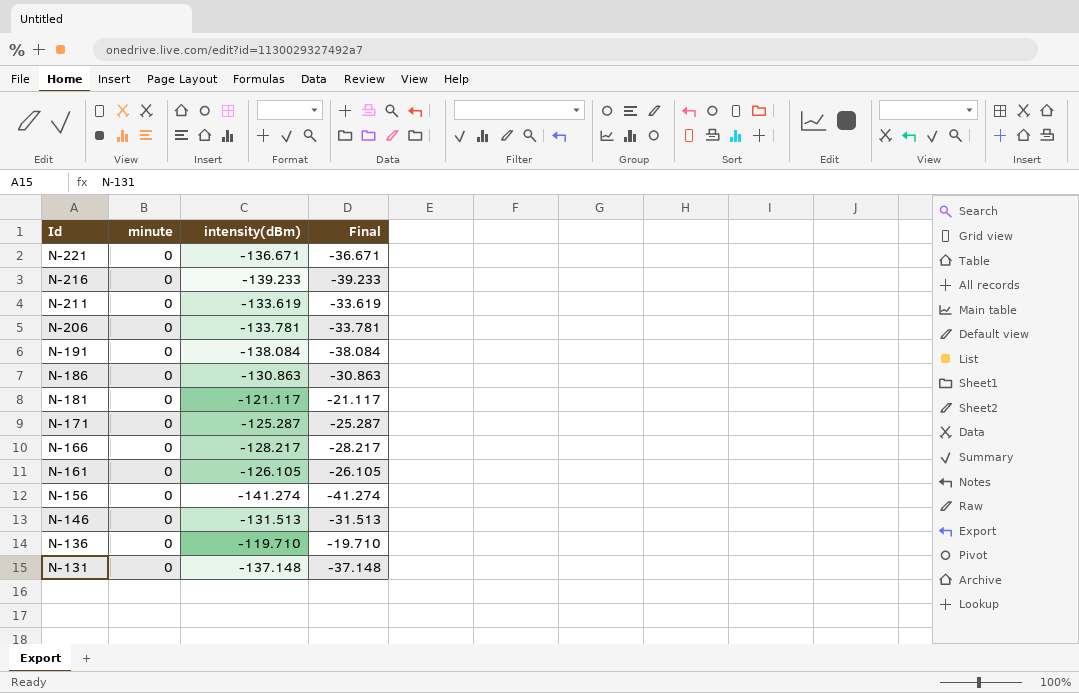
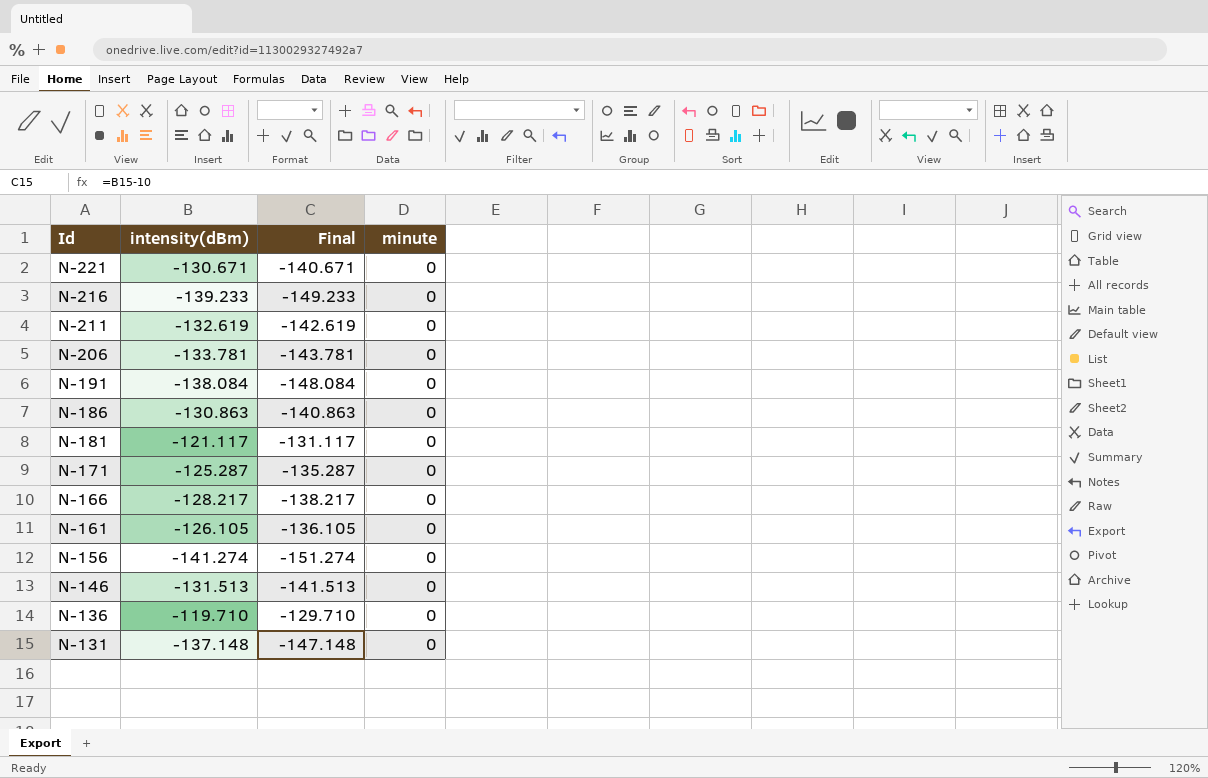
column Final | formula: [intensity(dBm)] + 100 -> [intensity(dBm)] - 10
column minute | position: 2 -> 4
N-221 | intensity(dBm): -136.671 -> -130.671
N-211 | intensity(dBm): -133.619 -> -132.619

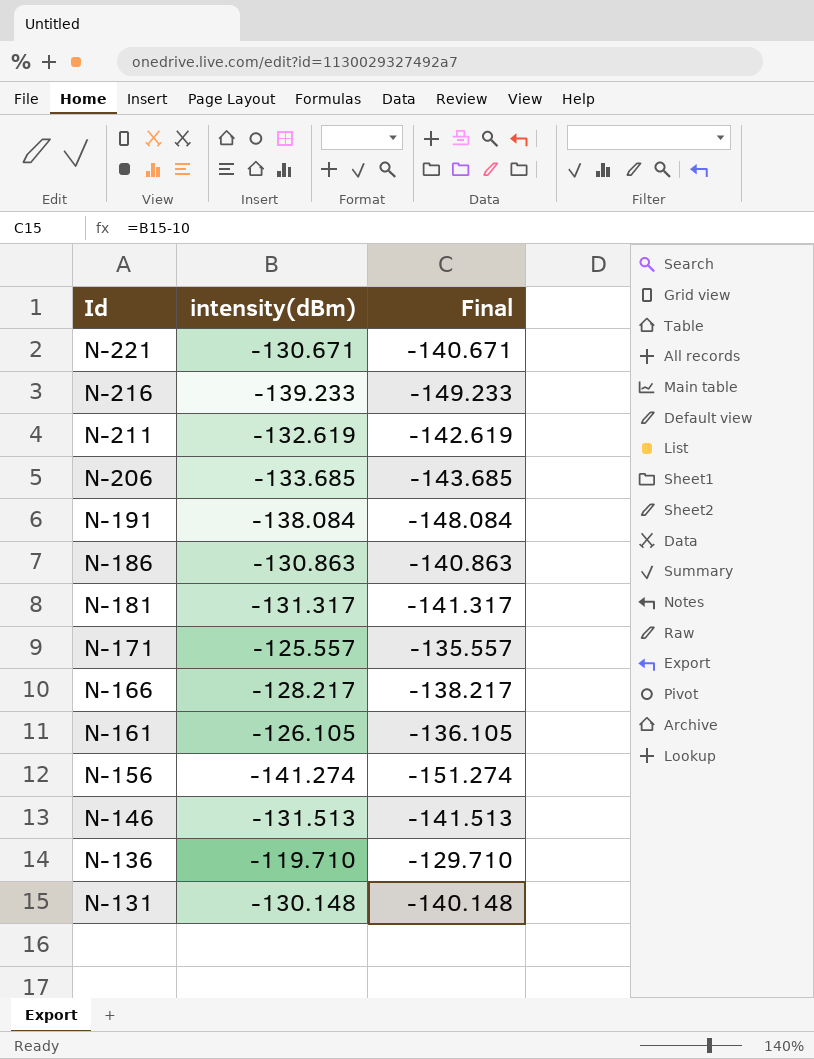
column minute | position: 4 -> none
N-206 | intensity(dBm): -133.781 -> -133.685
N-206 | Final: -143.781 -> -143.685
N-181 | intensity(dBm): -121.117 -> -131.317
N-181 | Final: -131.117 -> -141.317
N-171 | intensity(dBm): -125.287 -> -125.557
N-171 | Final: -135.287 -> -135.557
N-131 | intensity(dBm): -137.148 -> -130.148
N-131 | Final: -147.148 -> -140.148

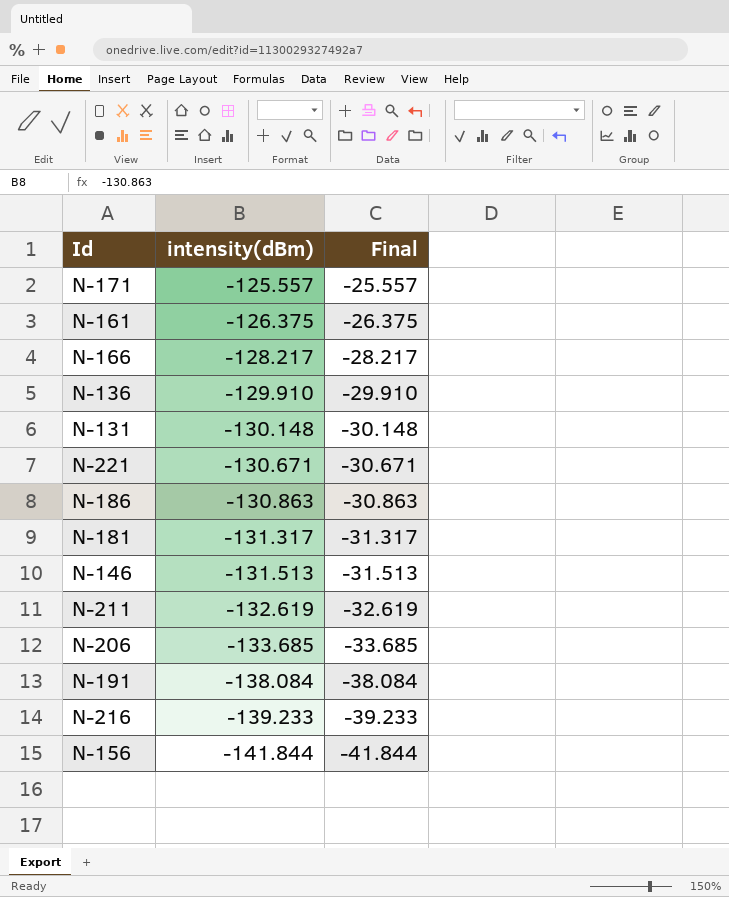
row order: Id descending -> intensity(dBm) descending
column Final | formula: [intensity(dBm)] - 10 -> [intensity(dBm)] + 100
N-161 | intensity(dBm): -126.105 -> -126.375
N-136 | intensity(dBm): -119.710 -> -129.910
N-156 | intensity(dBm): -141.274 -> -141.844

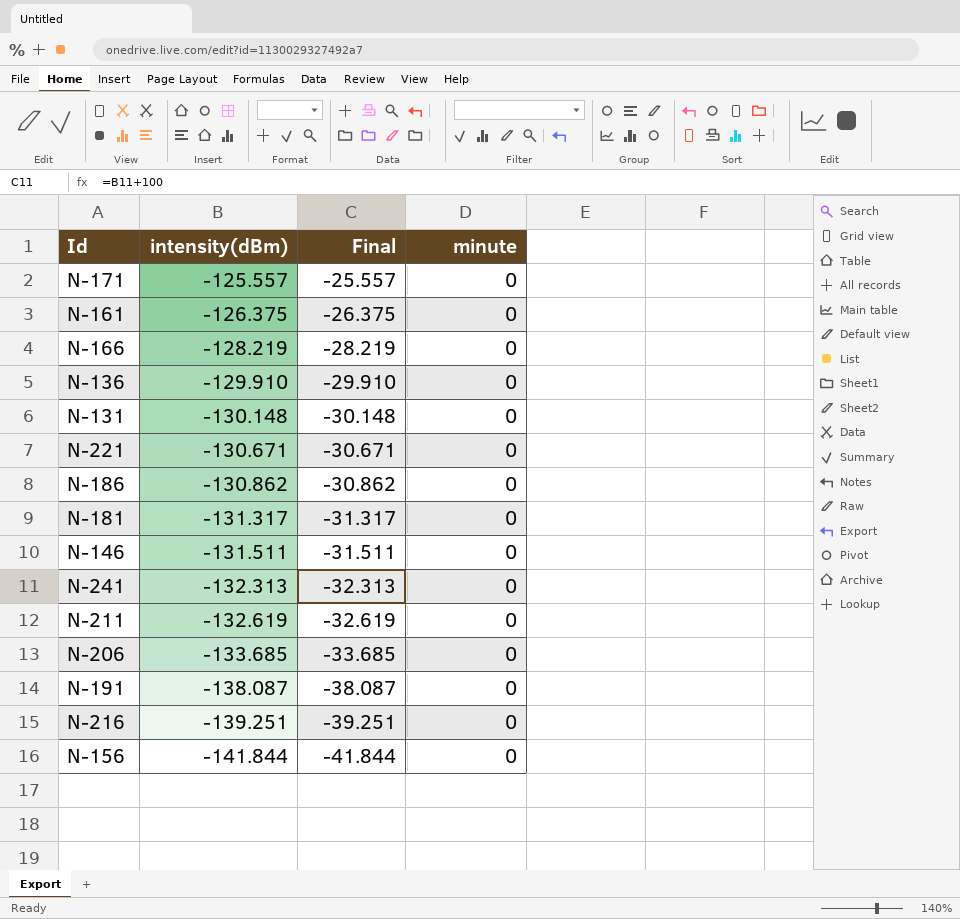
column minute | position: none -> 4
N-166 | intensity(dBm): -128.217 -> -128.219
N-166 | Final: -28.217 -> -28.219
N-186 | intensity(dBm): -130.863 -> -130.862
N-186 | Final: -30.863 -> -30.862
N-146 | intensity(dBm): -131.513 -> -131.511
N-146 | Final: -31.513 -> -31.511
row N-241: none -> -132.313 | -32.313 | 0
N-191 | intensity(dBm): -138.084 -> -138.087
N-191 | Final: -38.084 -> -38.087
N-216 | intensity(dBm): -139.233 -> -139.251
N-216 | Final: -39.233 -> -39.251

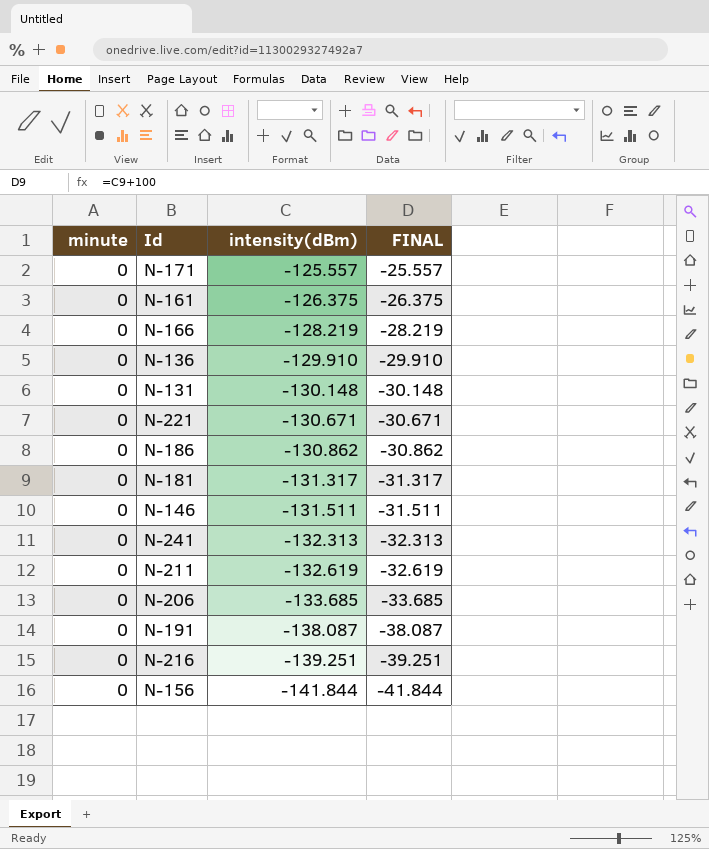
column minute | position: 4 -> 1
column name: Final -> FINAL

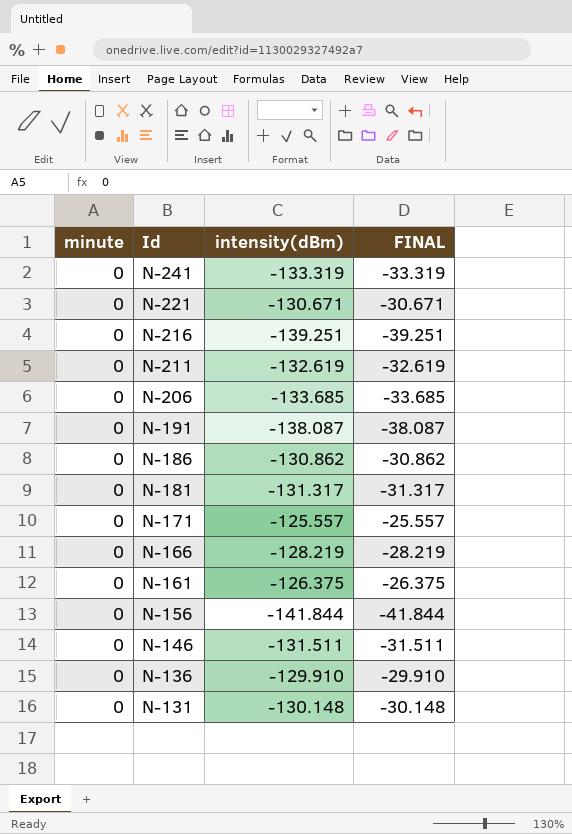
row order: intensity(dBm) descending -> Id descending
N-241 | intensity(dBm): -132.313 -> -133.319
N-241 | FINAL: -32.313 -> -33.319

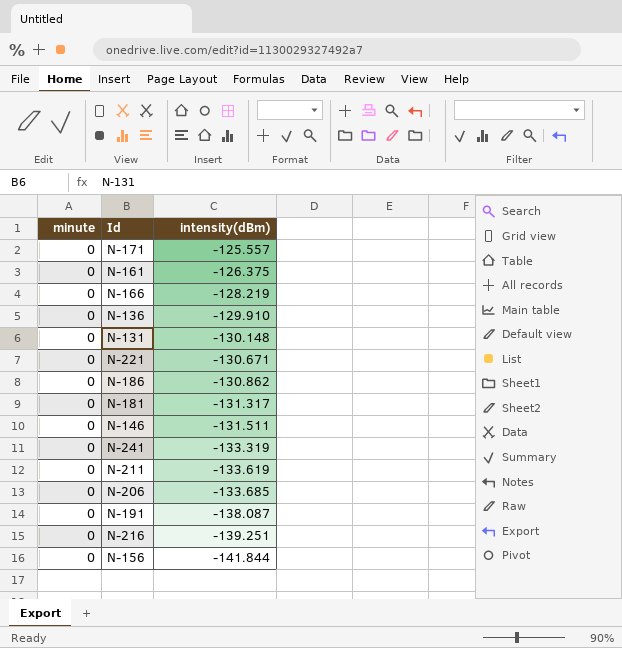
row order: Id descending -> intensity(dBm) descending
column FINAL | formula: [intensity(dBm)] + 100 -> none
N-211 | intensity(dBm): -132.619 -> -133.619

